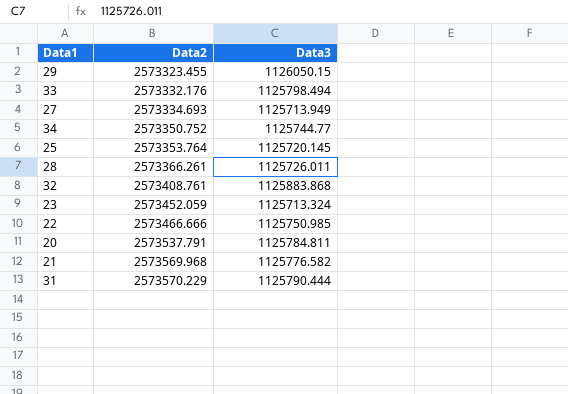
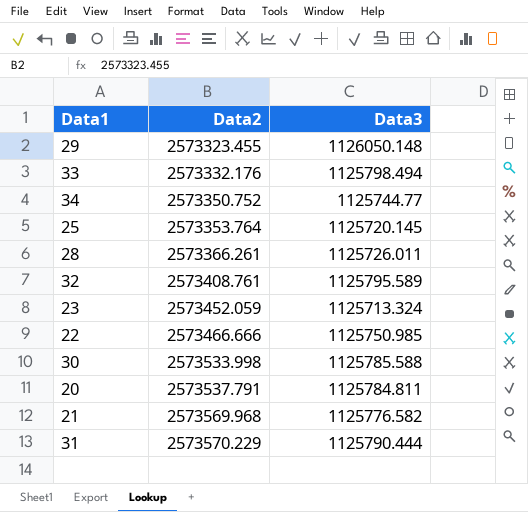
row 27: 2573334.693 | 1125713.949 -> none
29 | Data3: 1126050.15 -> 1126050.148
32 | Data3: 1125883.868 -> 1125795.589
row 30: none -> 2573533.998 | 1125785.588

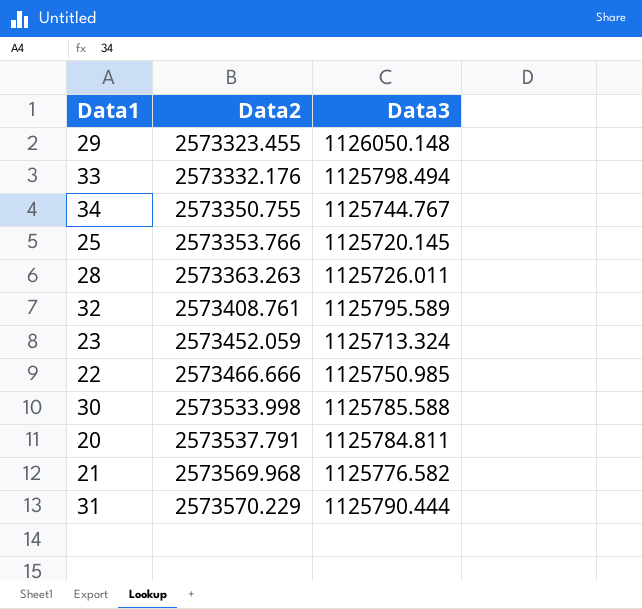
34 | Data2: 2573350.752 -> 2573350.755
34 | Data3: 1125744.77 -> 1125744.767
25 | Data2: 2573353.764 -> 2573353.766
28 | Data2: 2573366.261 -> 2573363.263

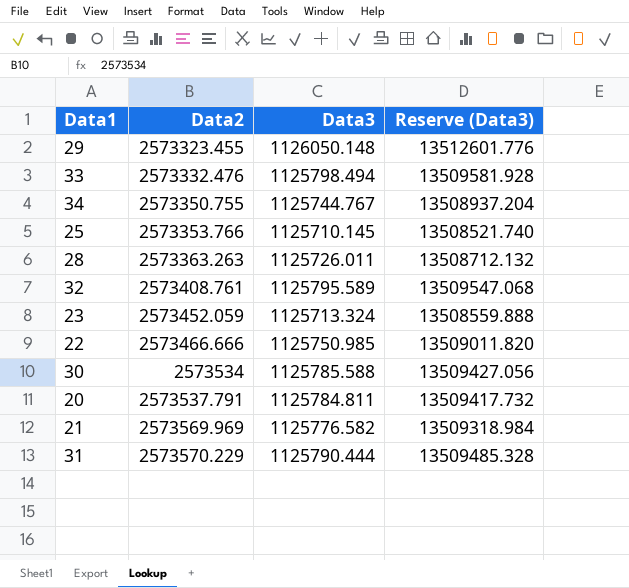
column Reserve (Data3) | formula: none -> [Data3] * 12
33 | Data2: 2573332.176 -> 2573332.476
25 | Data3: 1125720.145 -> 1125710.145
30 | Data2: 2573533.998 -> 2573534
21 | Data2: 2573569.968 -> 2573569.969

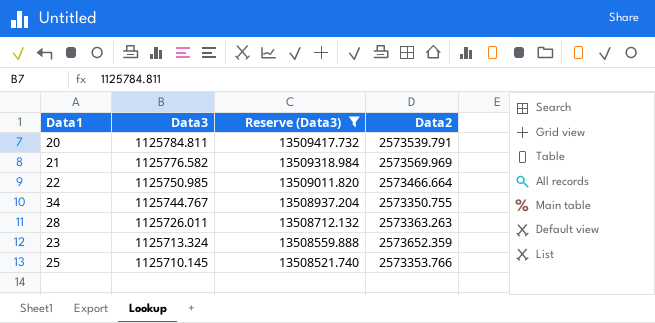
filter: none -> Reserve (Data3) <= 13509417.732
row order: Data2 ascending -> Data3 descending
column Data2 | position: 2 -> 4
20 | Data2: 2573537.791 -> 2573539.791
22 | Data2: 2573466.666 -> 2573466.664
23 | Data2: 2573452.059 -> 2573652.359

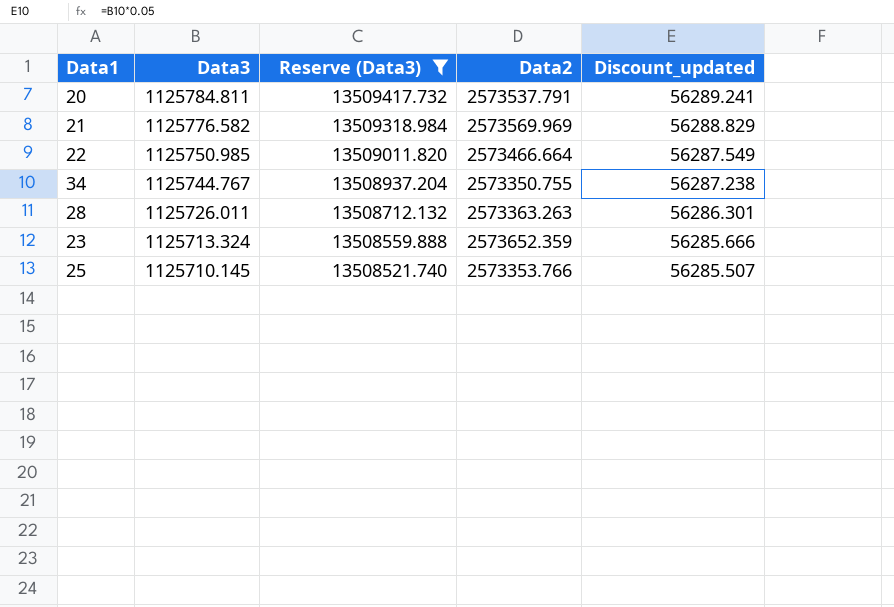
column Discount_updated | formula: none -> [Data3] * 0.05
20 | Data2: 2573539.791 -> 2573537.791

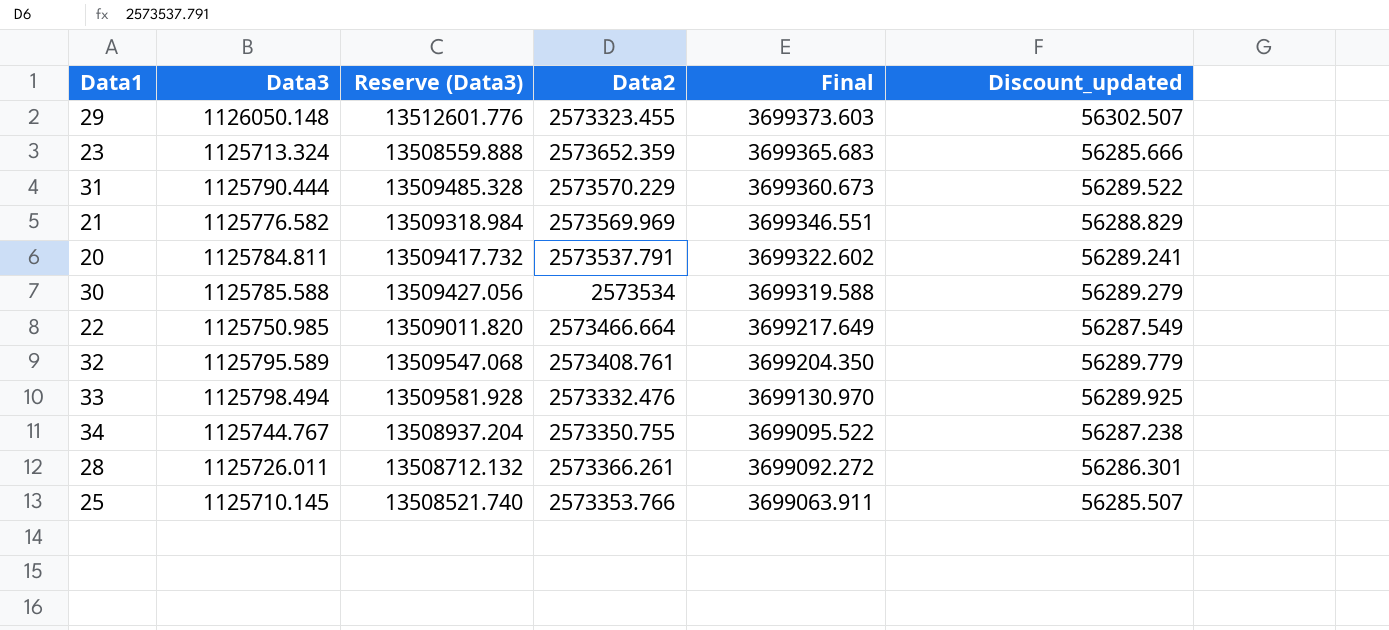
filter: Reserve (Data3) <= 13509417.732 -> none
row order: Data3 descending -> Final descending
column Final | formula: none -> [Data3] + [Data2]
28 | Data2: 2573363.263 -> 2573366.261

